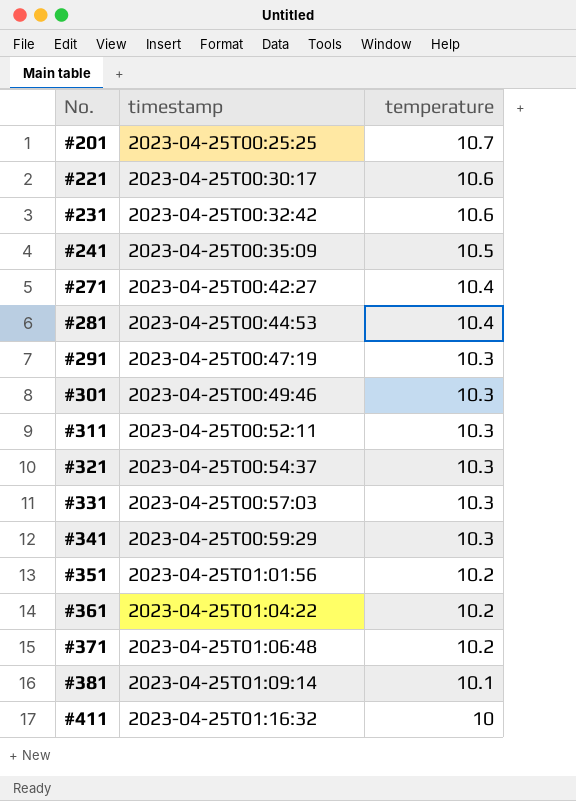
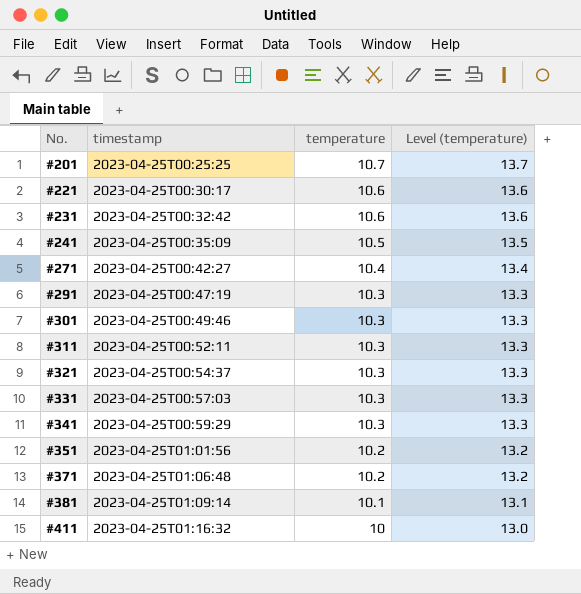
column Level (temperature) | formula: none -> [temperature] + 3
row #281: 2023-04-25T00:44:53 | 10.4 -> none
row #361: 2023-04-25T01:04:22 | 10.2 -> none

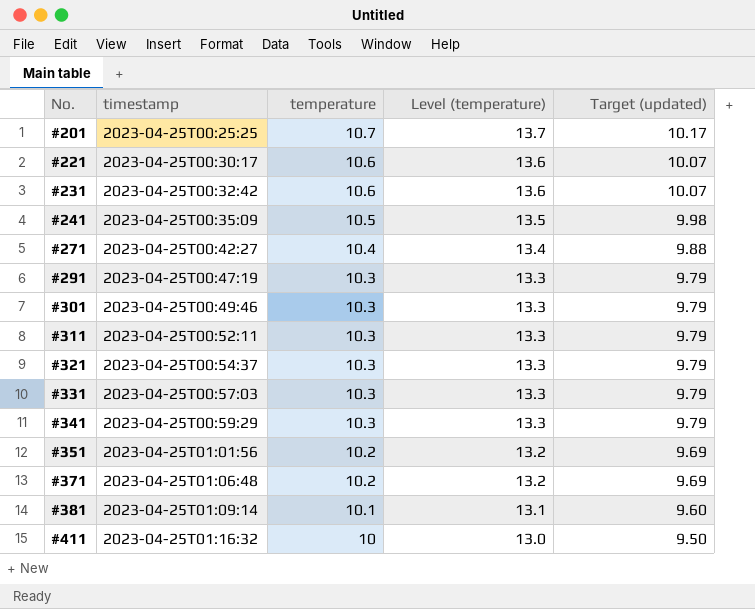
column Target (updated) | formula: none -> [temperature] * 0.95

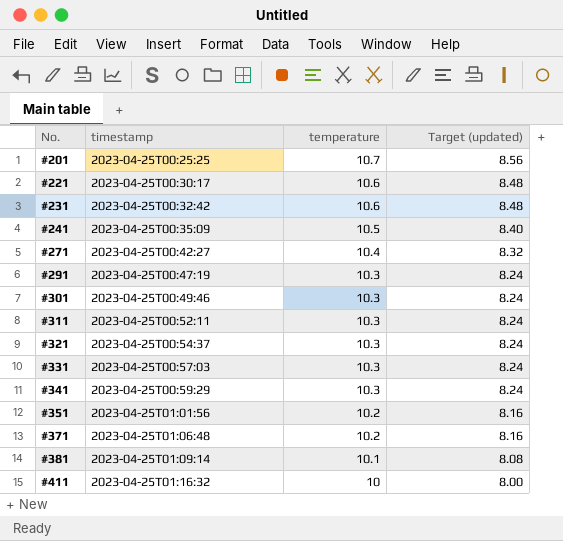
column Level (temperature) | formula: [temperature] + 3 -> none
column Target (updated) | formula: [temperature] * 0.95 -> [temperature] * 0.8

